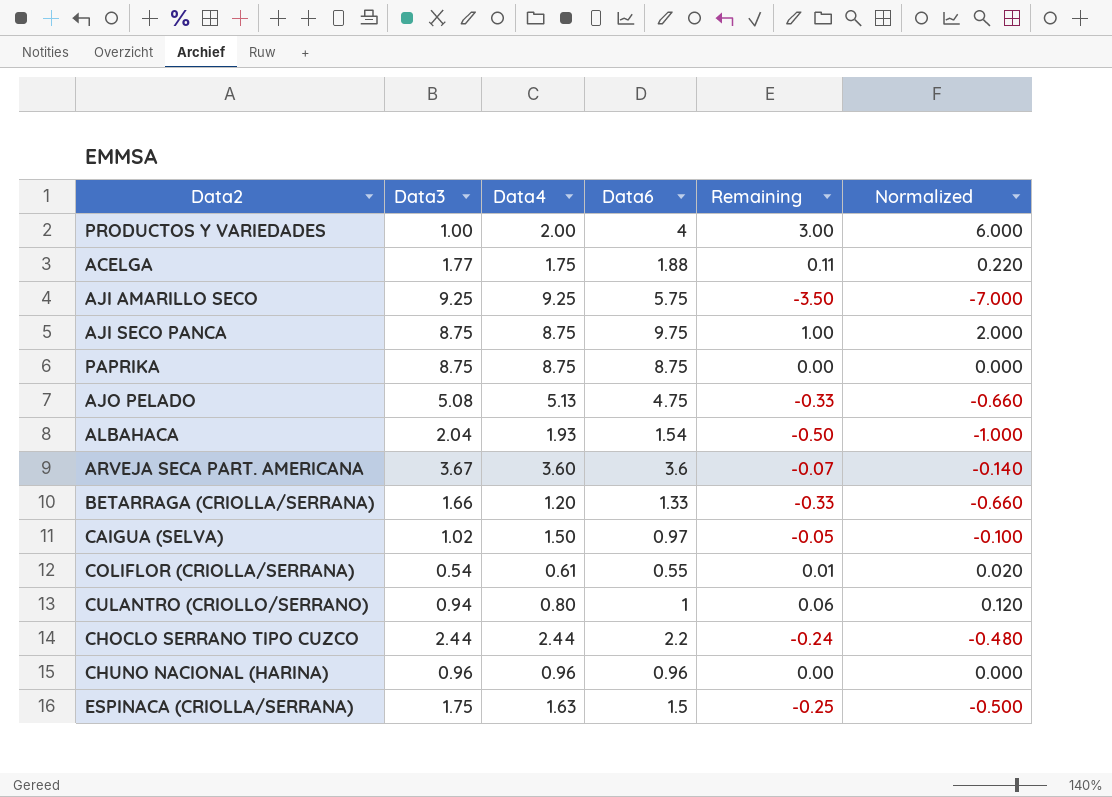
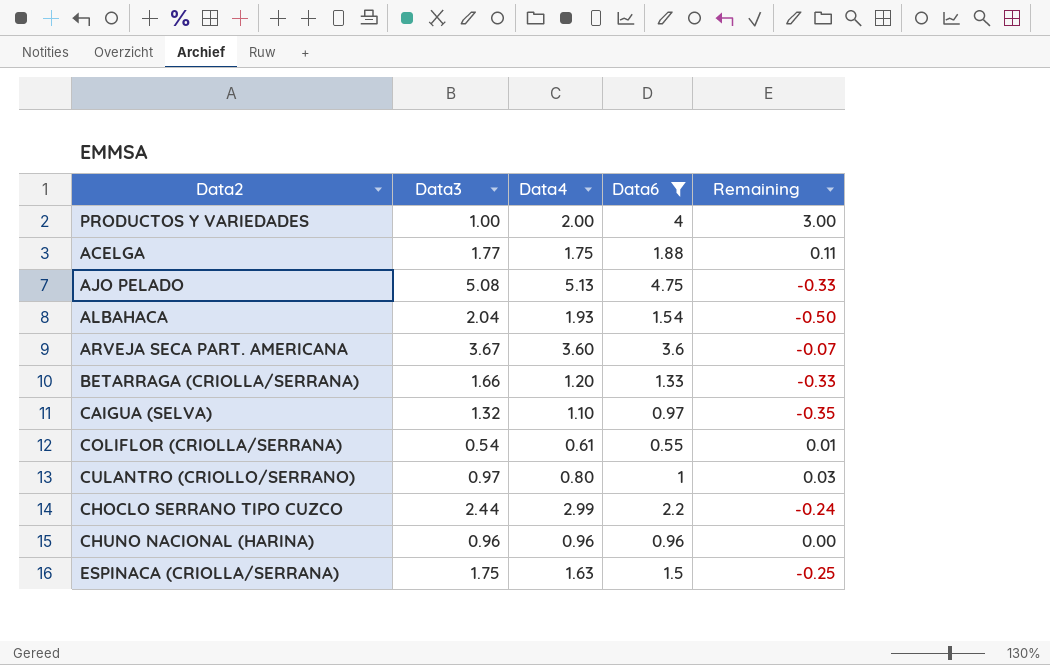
filter: none -> Data6 <= 4.75
column Normalized | formula: [Remaining] * 2 -> none
CAIGUA (SELVA) | Data3: 1.02 -> 1.32
CAIGUA (SELVA) | Data4: 1.50 -> 1.10
CAIGUA (SELVA) | Remaining: -0.05 -> -0.35
CULANTRO (CRIOLLO/SERRANO) | Data3: 0.94 -> 0.97
CULANTRO (CRIOLLO/SERRANO) | Remaining: 0.06 -> 0.03
CHOCLO SERRANO TIPO CUZCO | Data4: 2.44 -> 2.99

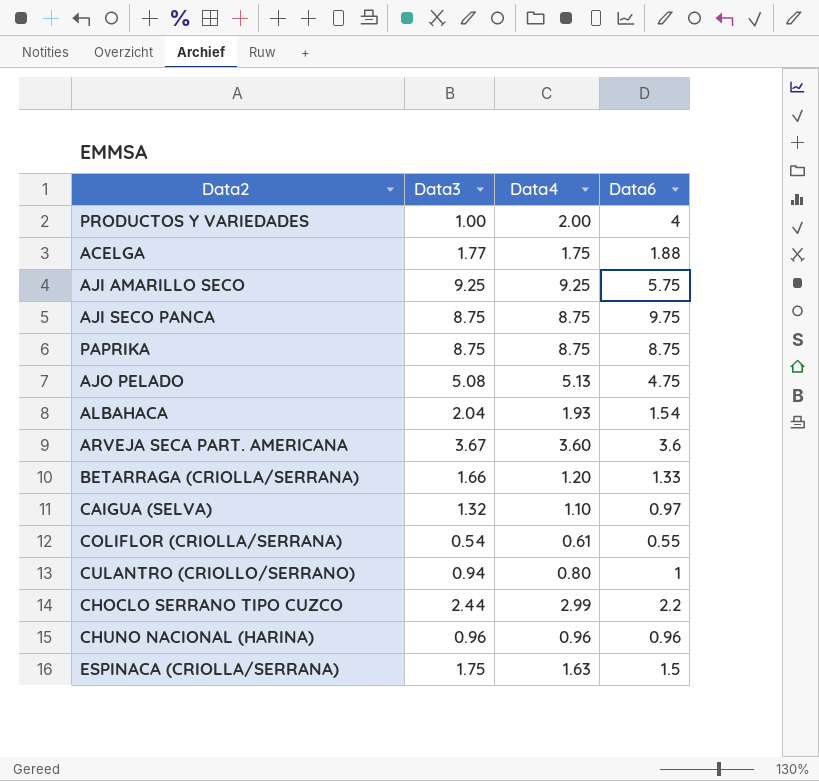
filter: Data6 <= 4.75 -> none
column Remaining | formula: [Data6] - [Data3] -> none
CULANTRO (CRIOLLO/SERRANO) | Data3: 0.97 -> 0.94

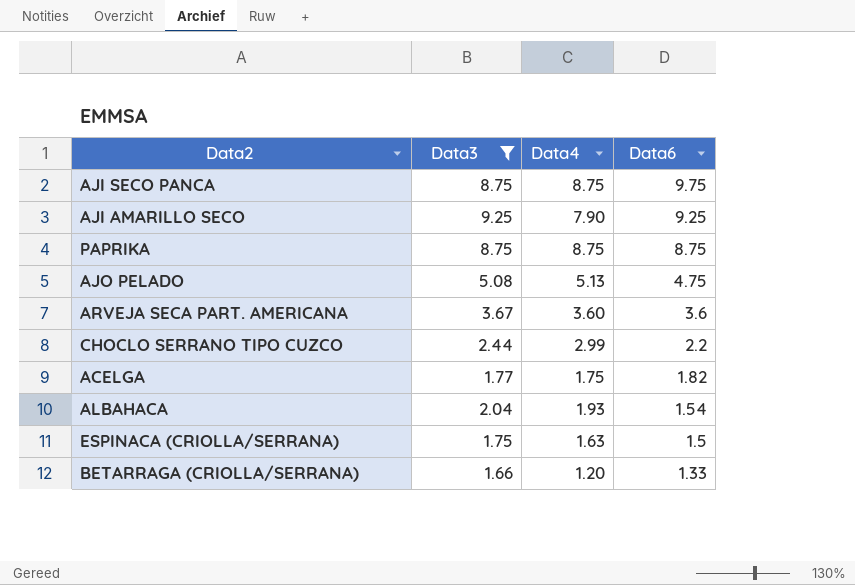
filter: none -> Data3 >= 1.66
row order: none -> Data6 descending
AJI AMARILLO SECO | Data4: 9.25 -> 7.90
AJI AMARILLO SECO | Data6: 5.75 -> 9.25
ACELGA | Data6: 1.88 -> 1.82

